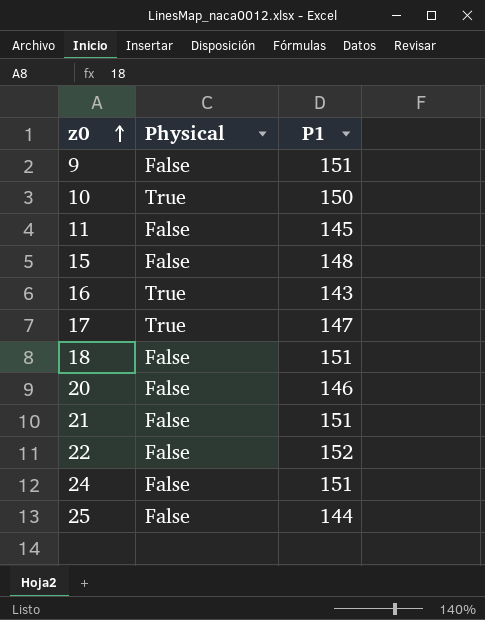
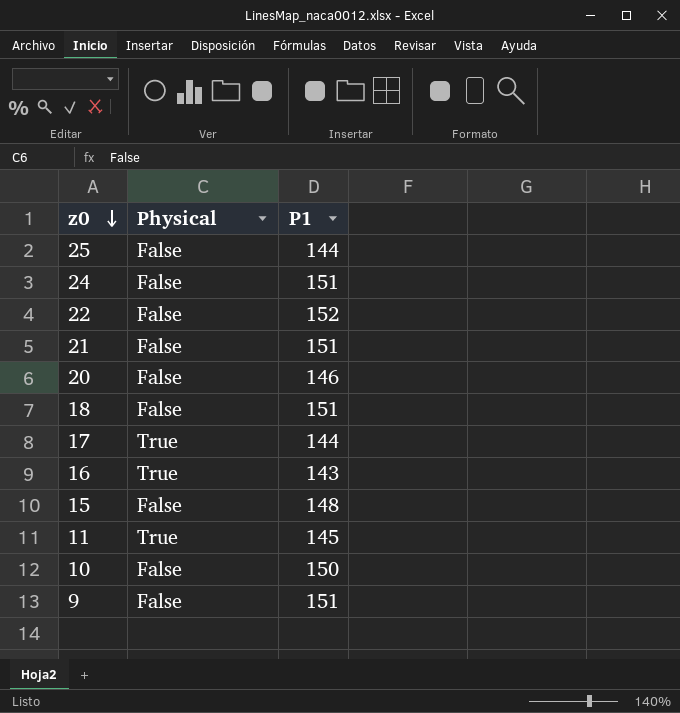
row order: z0 ascending -> z0 descending
17 | P1: 147 -> 144
11 | Physical: False -> True
10 | Physical: True -> False

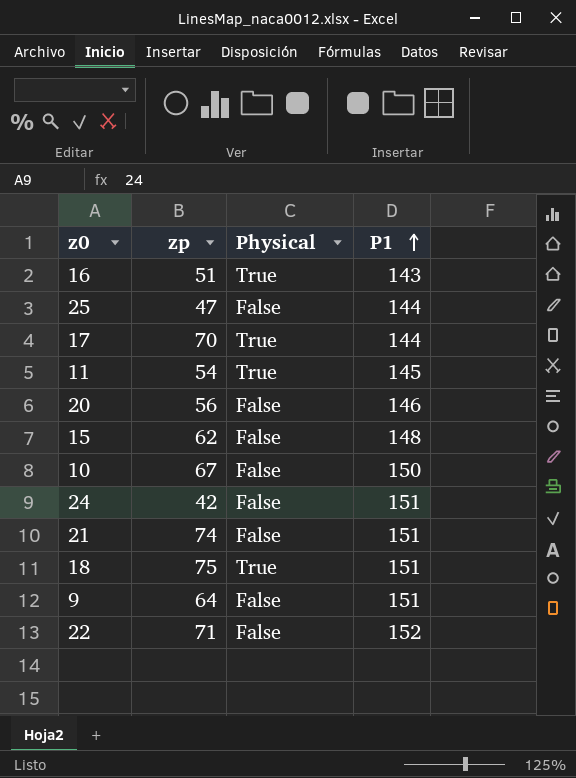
row order: z0 descending -> P1 ascending
column zp | position: none -> 2
18 | Physical: False -> True

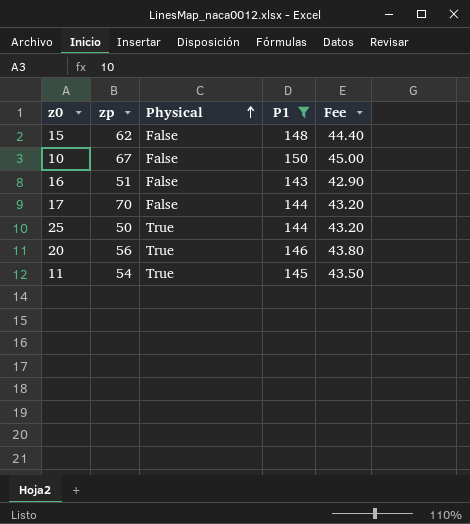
filter: none -> P1 <= 150
row order: P1 ascending -> Physical ascending
column Fee | formula: none -> [P1] * 0.3
16 | Physical: True -> False
17 | Physical: True -> False
25 | zp: 47 -> 50
25 | Physical: False -> True
20 | Physical: False -> True

